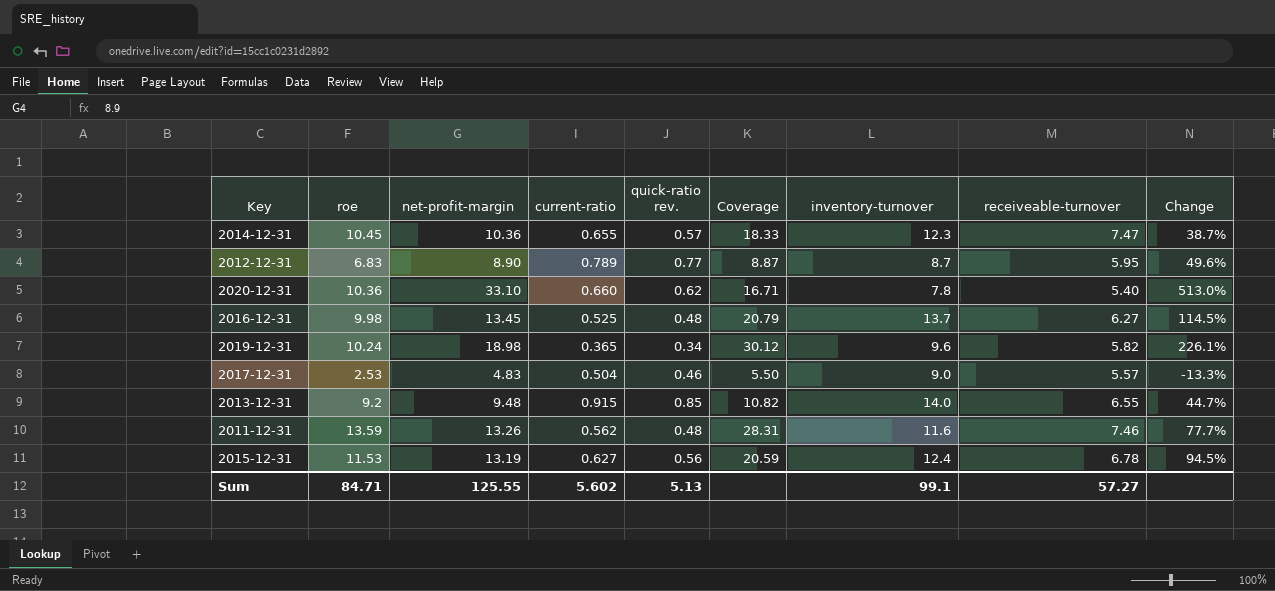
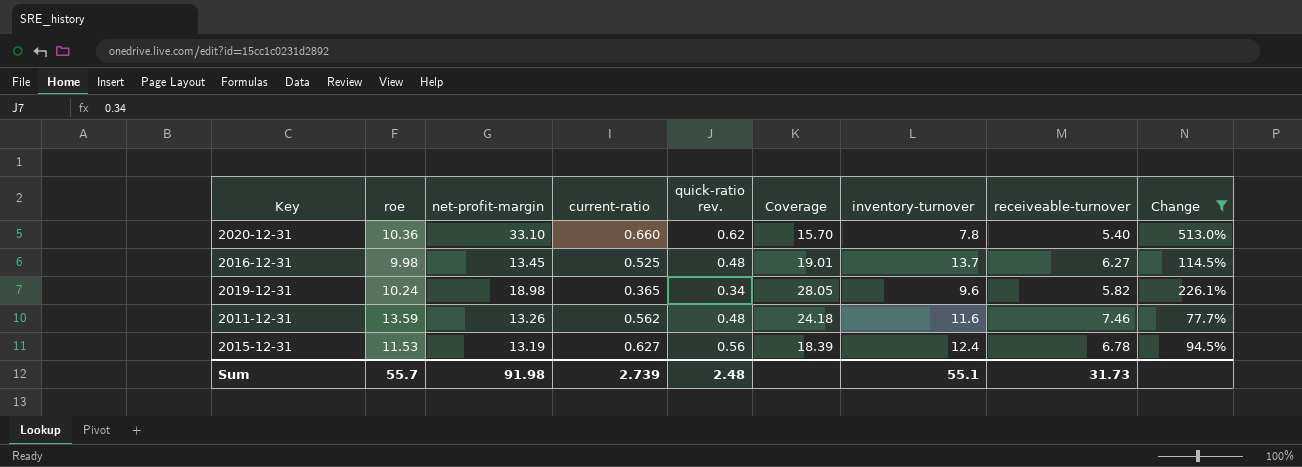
filter: none -> Change >= 77.7%
column Coverage | formula: [roe] / [quick-ratio rev.] -> [roe] / [current-ratio]
Sum | roe: 84.71 -> 55.7
Sum | net-profit-margin: 125.55 -> 91.98
Sum | current-ratio: 5.602 -> 2.739
Sum | quick-ratio rev.: 5.13 -> 2.48
Sum | inventory-turnover: 99.1 -> 55.1
Sum | receiveable-turnover: 57.27 -> 31.73

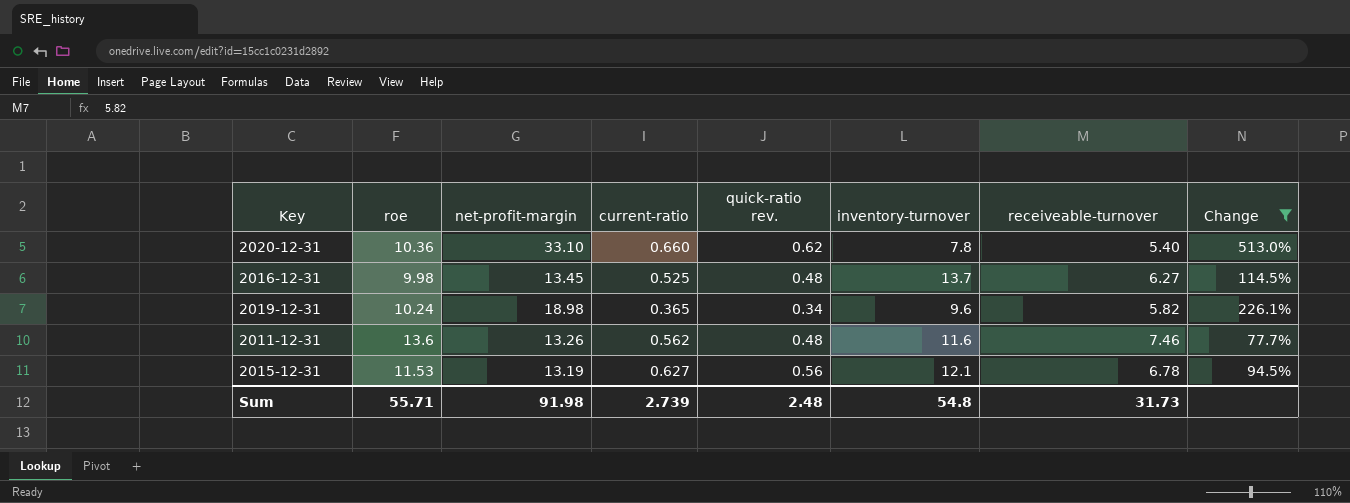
column Coverage | formula: [roe] / [current-ratio] -> none
2011-12-31 | roe: 13.59 -> 13.6
2015-12-31 | inventory-turnover: 12.4 -> 12.1
Sum | roe: 55.7 -> 55.71
Sum | inventory-turnover: 55.1 -> 54.8

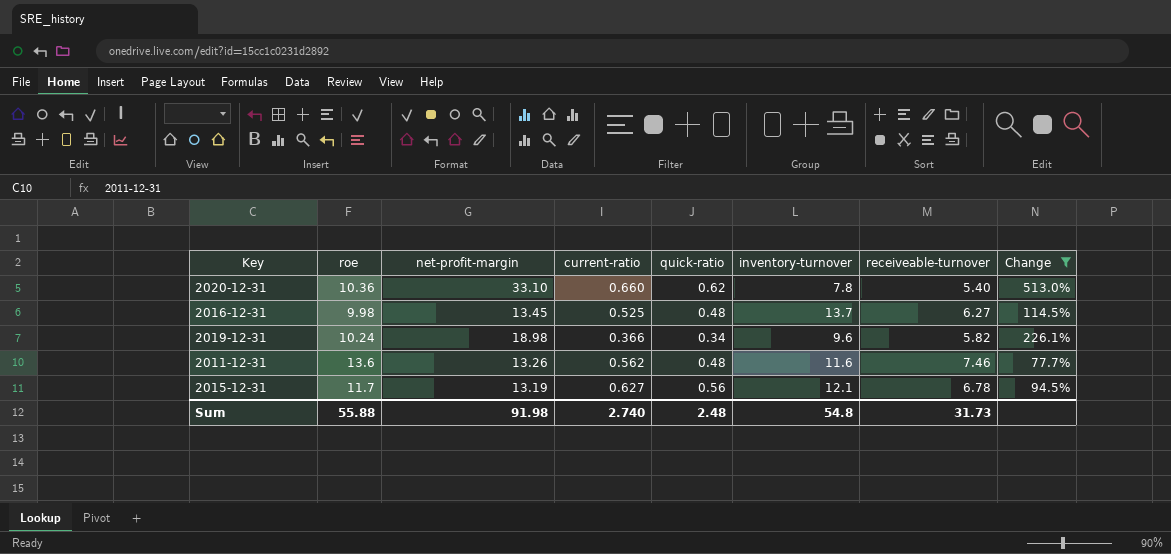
column name: quick-ratio rev. -> quick-ratio
2019-12-31 | current-ratio: 0.365 -> 0.366
2015-12-31 | roe: 11.53 -> 11.7
Sum | roe: 55.71 -> 55.88
Sum | current-ratio: 2.739 -> 2.740

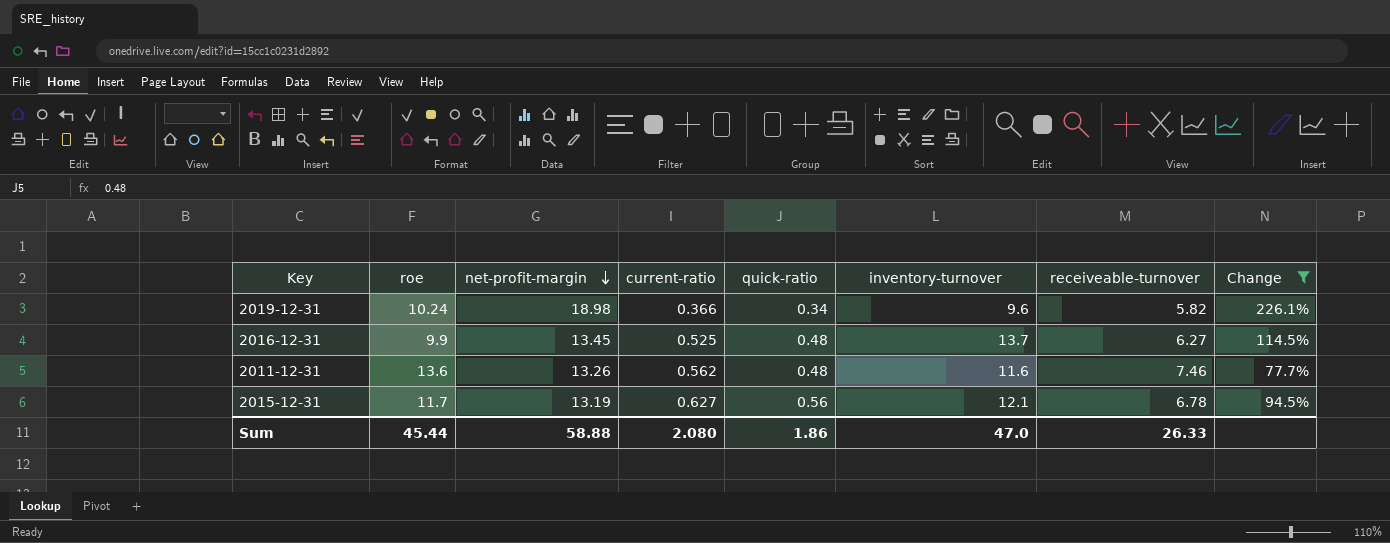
row order: none -> net-profit-margin descending
row 2020-12-31: 10.36 | 33.10 | 0.660 | 0.62 | 7.8 | 5.40 | 513.0% -> none
2016-12-31 | roe: 9.98 -> 9.9
Sum | roe: 55.88 -> 45.44
Sum | net-profit-margin: 91.98 -> 58.88
Sum | current-ratio: 2.740 -> 2.080
Sum | quick-ratio: 2.48 -> 1.86
Sum | inventory-turnover: 54.8 -> 47.0
Sum | receiveable-turnover: 31.73 -> 26.33

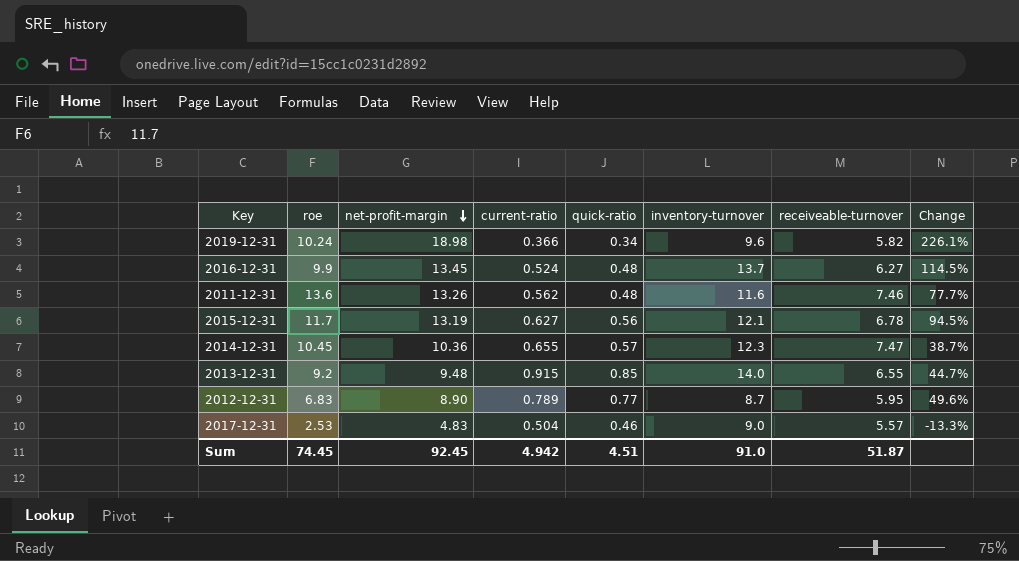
filter: Change >= 77.7% -> none
2016-12-31 | current-ratio: 0.525 -> 0.524
Sum | roe: 45.44 -> 74.45
Sum | net-profit-margin: 58.88 -> 92.45
Sum | current-ratio: 2.080 -> 4.942
Sum | quick-ratio: 1.86 -> 4.51
Sum | inventory-turnover: 47.0 -> 91.0
Sum | receiveable-turnover: 26.33 -> 51.87

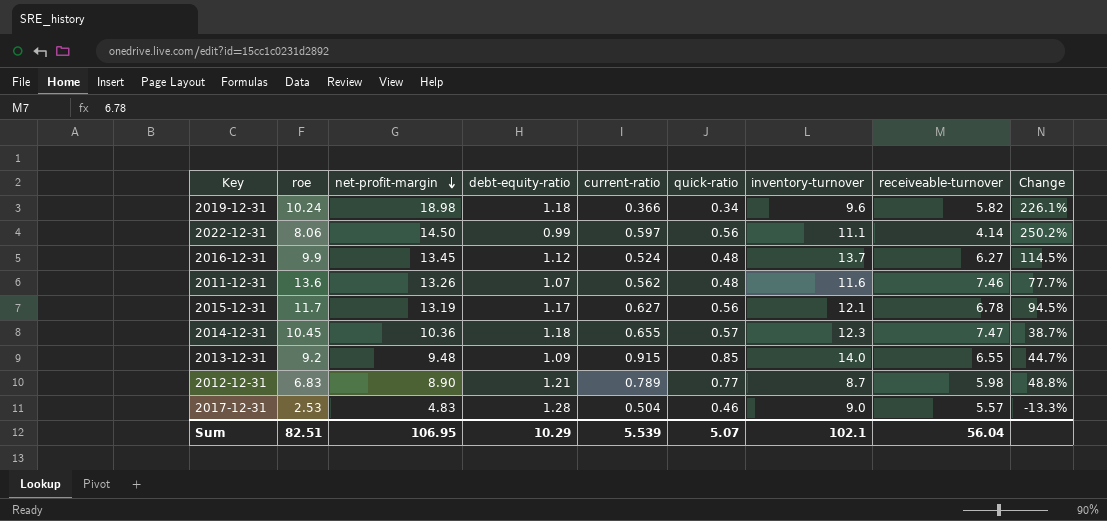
column debt-equity-ratio | position: none -> 4
row 2022-12-31: none -> 8.06 | 14.50 | 0.99 | 0.597 | 0.56 | 11.1 | 4.14 | 250.2%
2012-12-31 | receiveable-turnover: 5.95 -> 5.98
2012-12-31 | Change: 49.6% -> 48.8%
Sum | roe: 74.45 -> 82.51
Sum | net-profit-margin: 92.45 -> 106.95
Sum | current-ratio: 4.942 -> 5.539
Sum | quick-ratio: 4.51 -> 5.07
Sum | inventory-turnover: 91.0 -> 102.1
Sum | receiveable-turnover: 51.87 -> 56.04

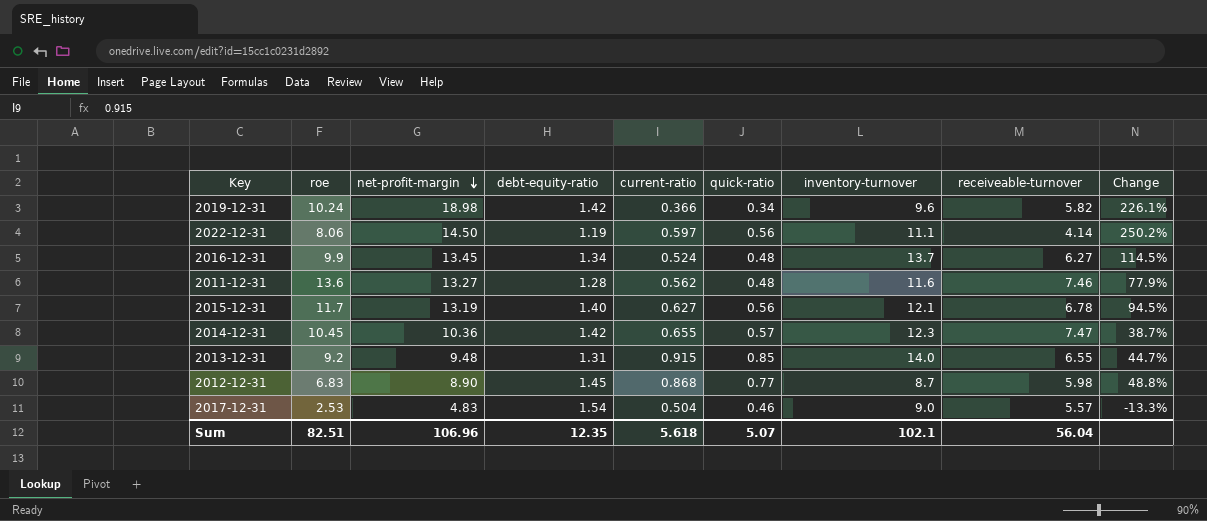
2019-12-31 | debt-equity-ratio: 1.18 -> 1.42
2022-12-31 | debt-equity-ratio: 0.99 -> 1.19
2016-12-31 | debt-equity-ratio: 1.12 -> 1.34
2011-12-31 | net-profit-margin: 13.26 -> 13.27
2011-12-31 | debt-equity-ratio: 1.07 -> 1.28
2011-12-31 | Change: 77.7% -> 77.9%
2015-12-31 | debt-equity-ratio: 1.17 -> 1.40
2014-12-31 | debt-equity-ratio: 1.18 -> 1.42
2013-12-31 | debt-equity-ratio: 1.09 -> 1.31
2012-12-31 | debt-equity-ratio: 1.21 -> 1.45
2012-12-31 | current-ratio: 0.789 -> 0.868
2017-12-31 | debt-equity-ratio: 1.28 -> 1.54
Sum | net-profit-margin: 106.95 -> 106.96
Sum | debt-equity-ratio: 10.29 -> 12.35
Sum | current-ratio: 5.539 -> 5.618

